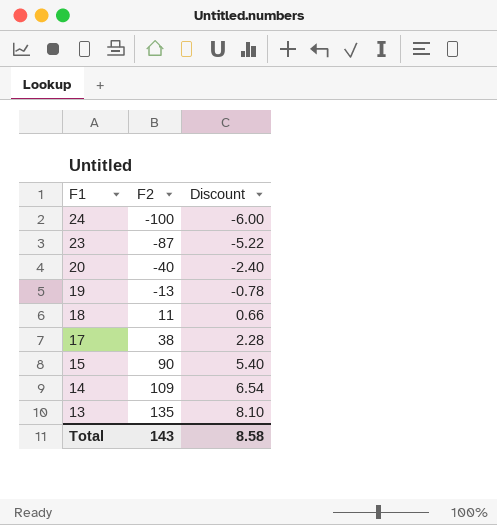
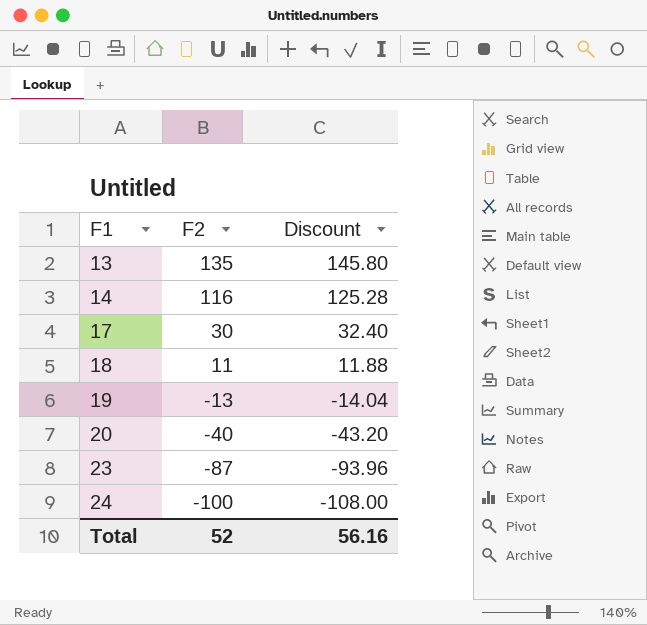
row order: F1 descending -> F1 ascending
column Discount | formula: [F2] * 0.06 -> [F2] * 1.08
row 15: 90 | 5.40 -> none
14 | F2: 109 -> 116
17 | F2: 38 -> 30
Total | F2: 143 -> 52
Total | Discount: 8.58 -> 56.16

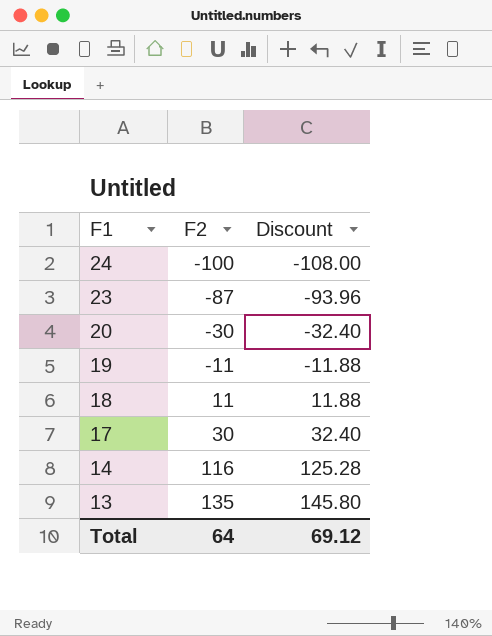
row order: F1 ascending -> F1 descending
20 | F2: -40 -> -30
20 | Discount: -43.20 -> -32.40
19 | F2: -13 -> -11
19 | Discount: -14.04 -> -11.88
Total | F2: 52 -> 64
Total | Discount: 56.16 -> 69.12

